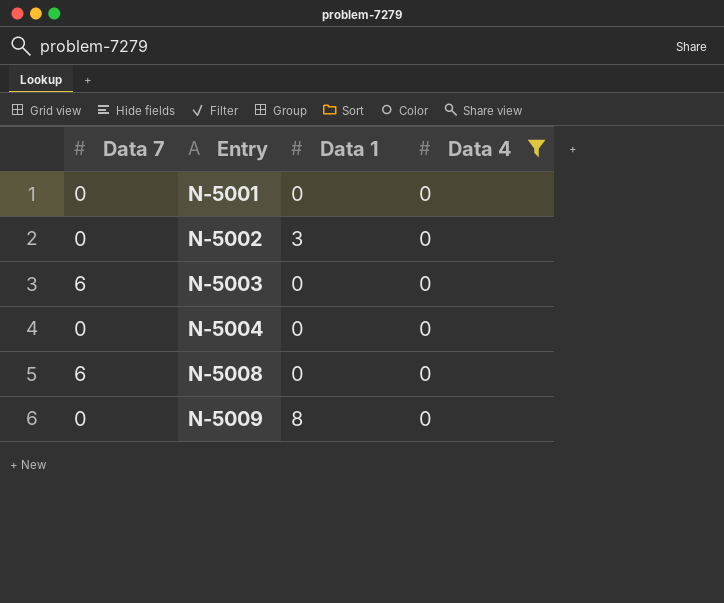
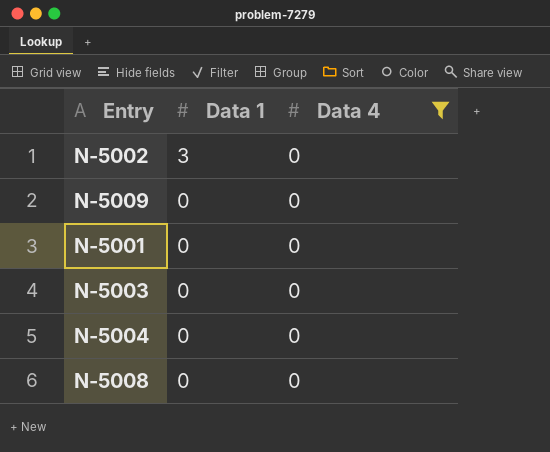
row order: Entry ascending -> Data 1 descending
column Data 7 | position: 1 -> none
N-5009 | Data 1: 8 -> 0

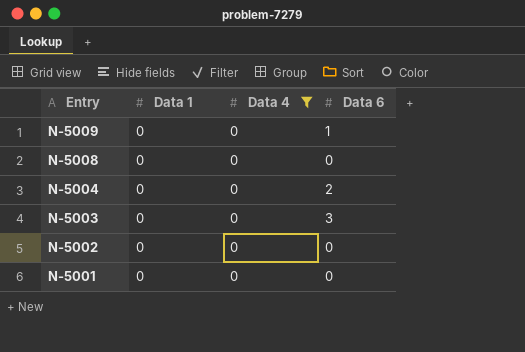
row order: Data 1 descending -> Entry descending
column Data 6 | position: none -> 4
N-5002 | Data 1: 3 -> 0

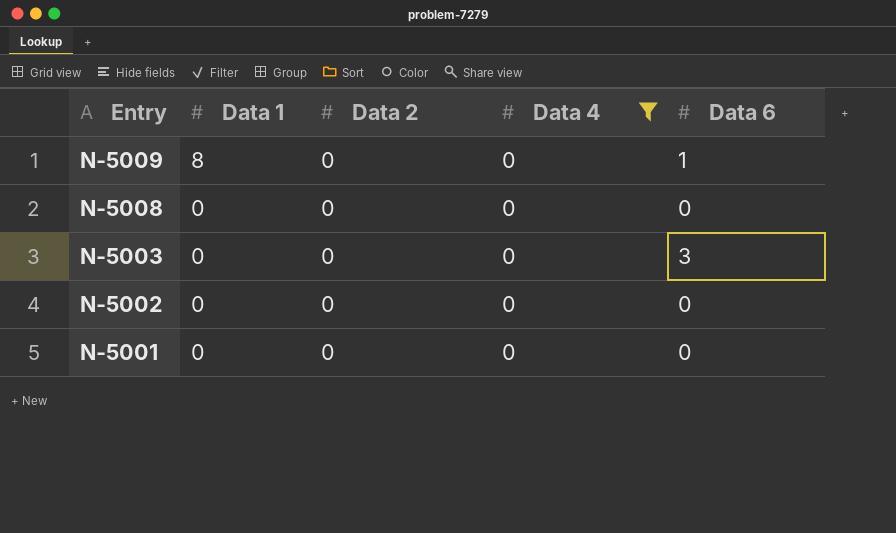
column Data 2 | position: none -> 3
row N-5004: 0 | 0 | 2 -> none
N-5009 | Data 1: 0 -> 8

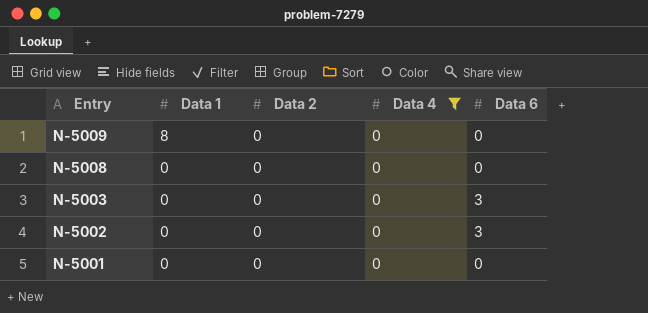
N-5009 | Data 6: 1 -> 0
N-5002 | Data 6: 0 -> 3

